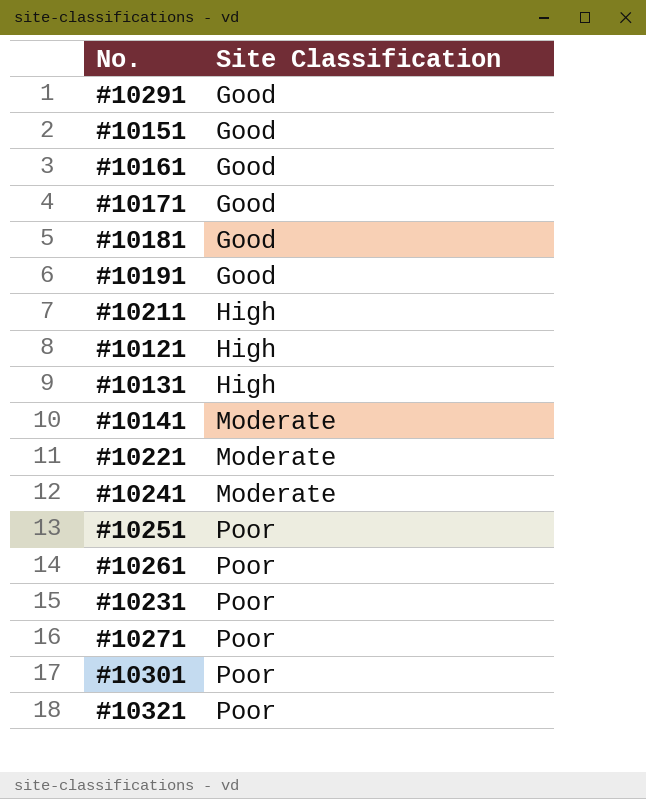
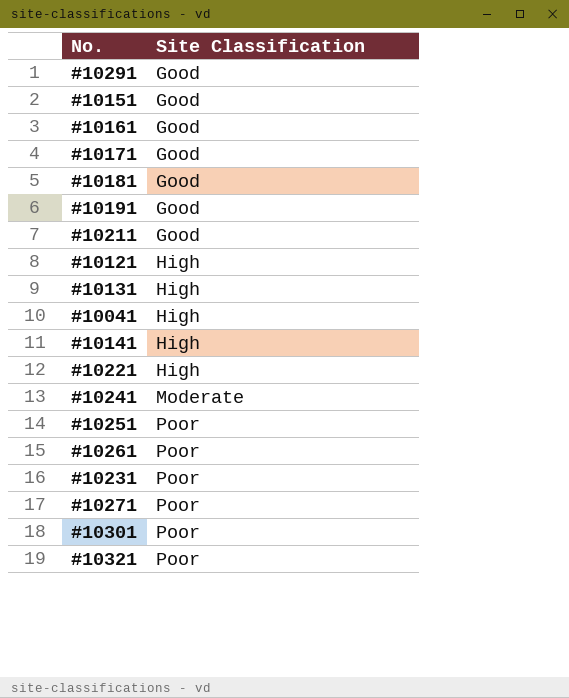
#10211 | Site Classification: High -> Good
row #10041: none -> High
#10141 | Site Classification: Moderate -> High
#10221 | Site Classification: Moderate -> High

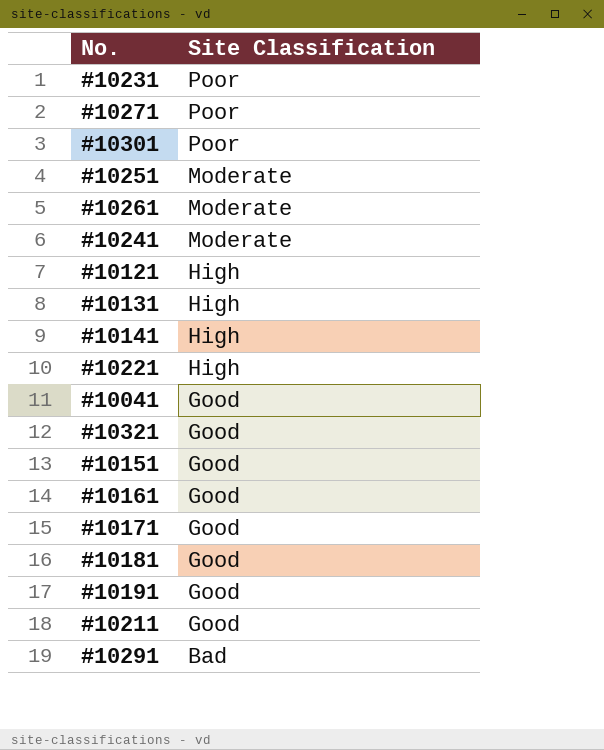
row order: Site Classification ascending -> Site Classification descending
#10251 | Site Classification: Poor -> Moderate
#10261 | Site Classification: Poor -> Moderate
#10041 | Site Classification: High -> Good
#10321 | Site Classification: Poor -> Good
#10291 | Site Classification: Good -> Bad

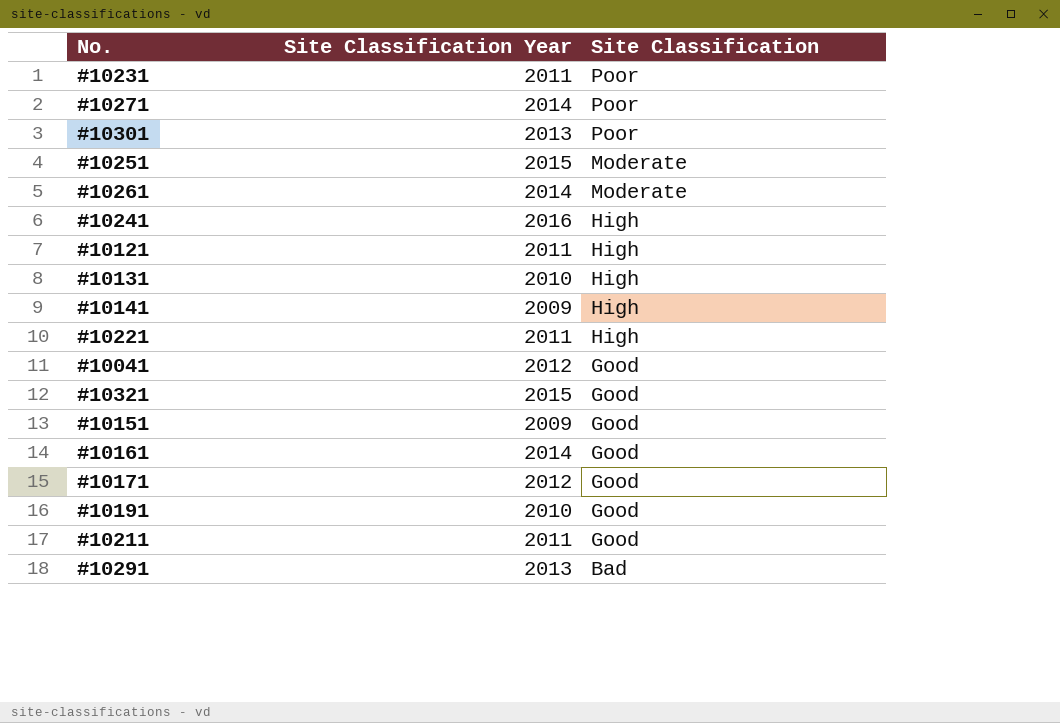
column Site Classification Year | position: none -> 2
row #10181: Good -> none
#10241 | Site Classification: Moderate -> High

